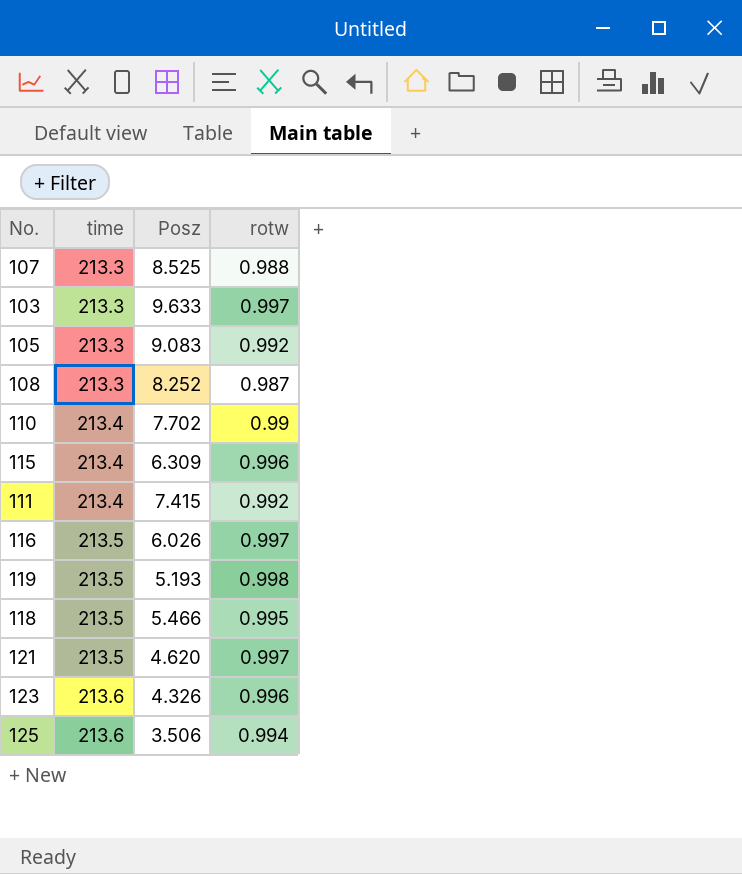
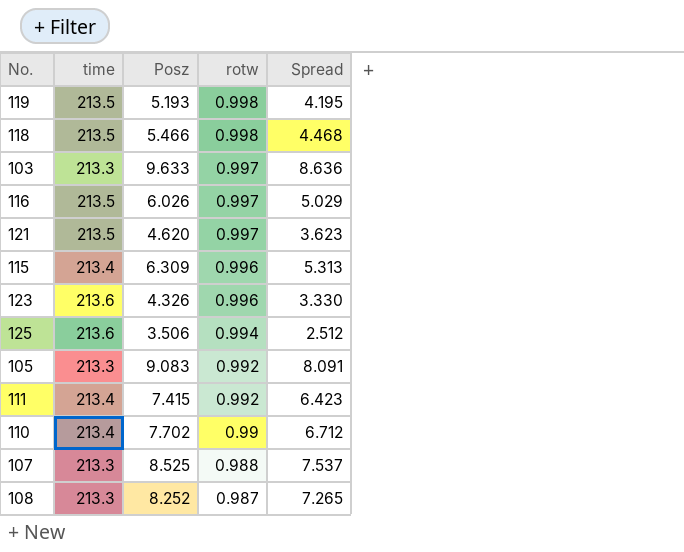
row order: time ascending -> rotw descending
column Spread | formula: none -> [Posz] - [rotw]
118 | rotw: 0.995 -> 0.998

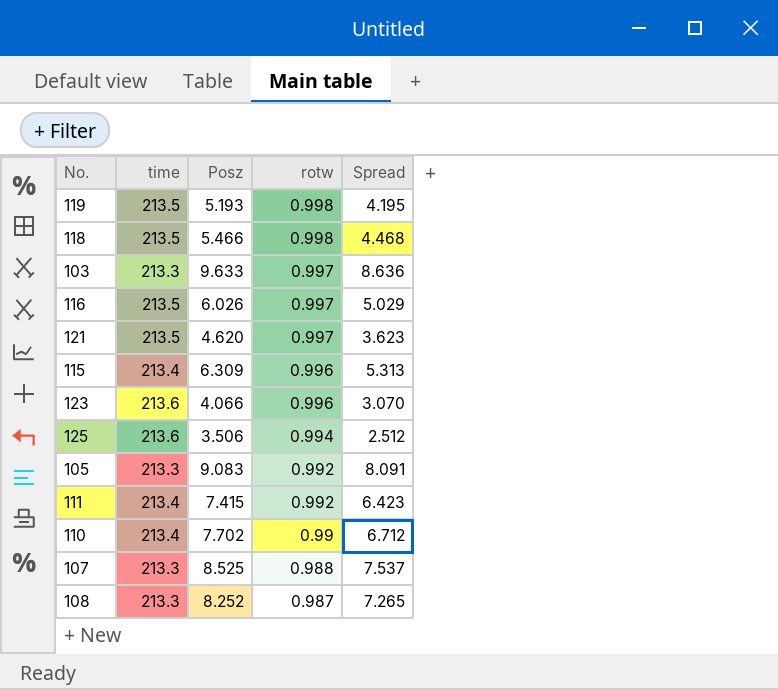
123 | Posz: 4.326 -> 4.066
123 | Spread: 3.330 -> 3.070

